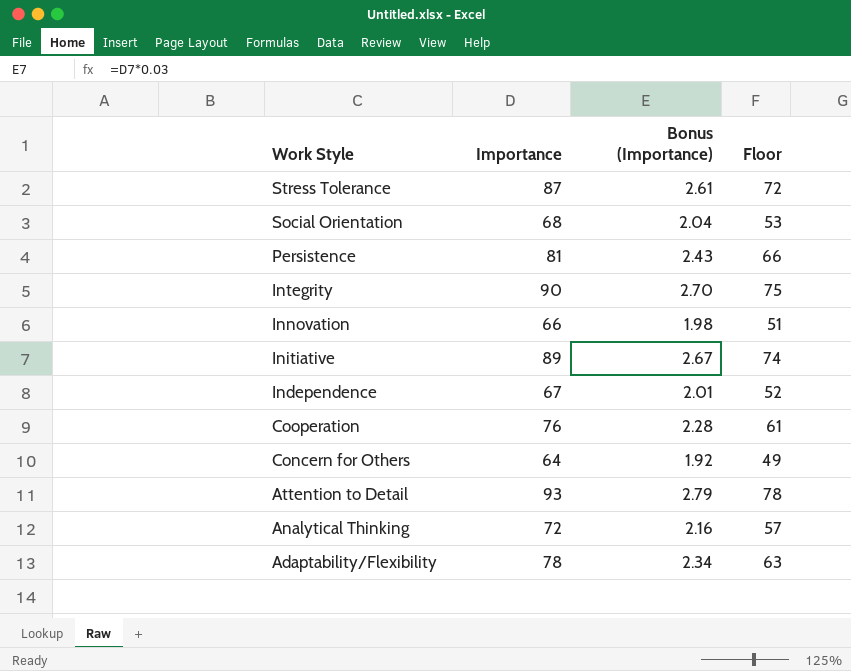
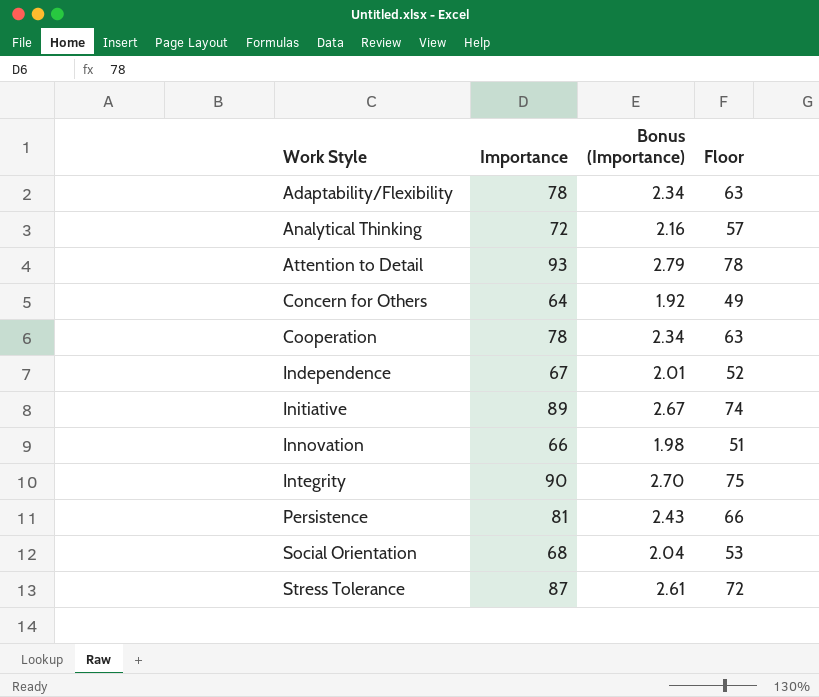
row order: Work Style descending -> Work Style ascending
Cooperation | Importance: 76 -> 78
Cooperation | Bonus (Importance): 2.28 -> 2.34
Cooperation | Floor: 61 -> 63

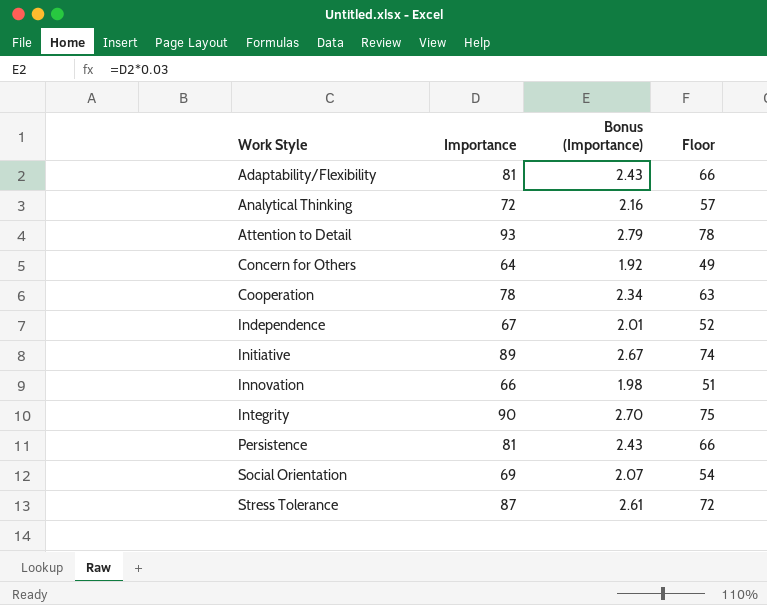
Adaptability/Flexibility | Importance: 78 -> 81
Adaptability/Flexibility | Bonus (Importance): 2.34 -> 2.43
Adaptability/Flexibility | Floor: 63 -> 66
Social Orientation | Importance: 68 -> 69
Social Orientation | Bonus (Importance): 2.04 -> 2.07
Social Orientation | Floor: 53 -> 54

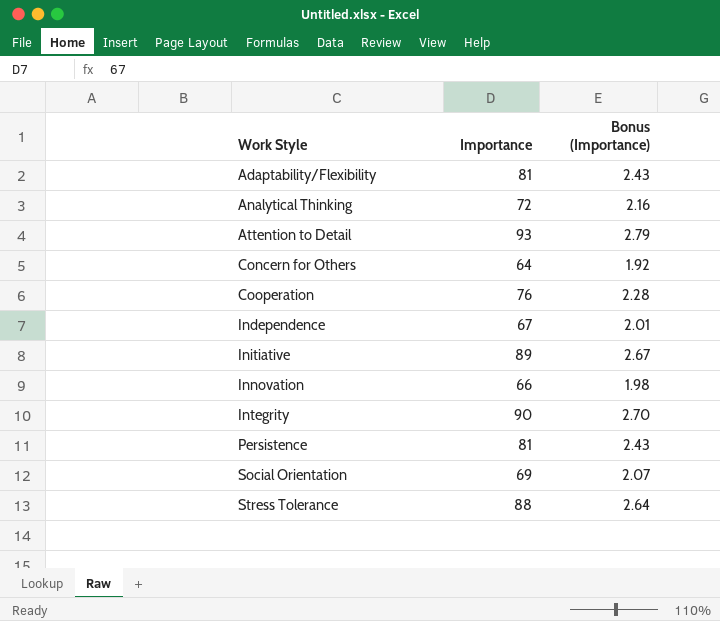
column Floor | formula: [Importance] - 15 -> none
Cooperation | Importance: 78 -> 76
Cooperation | Bonus (Importance): 2.34 -> 2.28
Stress Tolerance | Importance: 87 -> 88
Stress Tolerance | Bonus (Importance): 2.61 -> 2.64

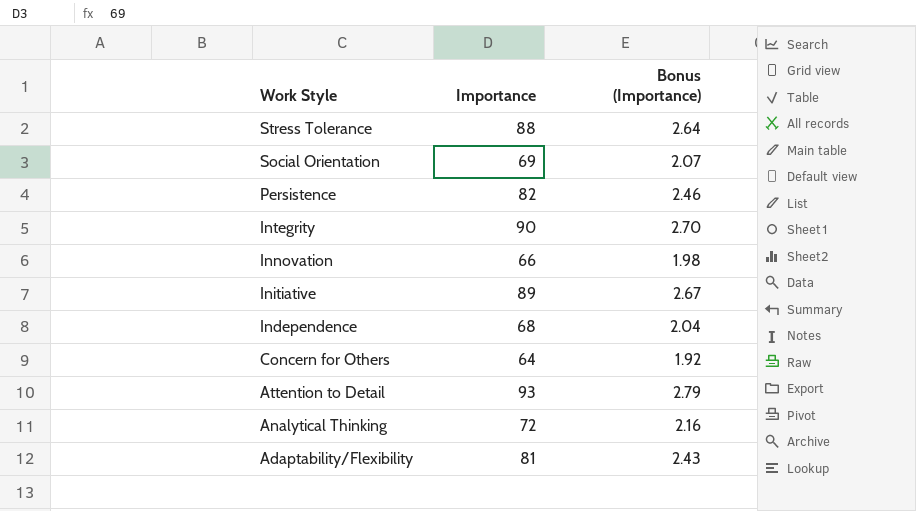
row order: Work Style ascending -> Work Style descending
row Cooperation: 76 | 2.28 -> none
Persistence | Importance: 81 -> 82
Persistence | Bonus (Importance): 2.43 -> 2.46
Independence | Importance: 67 -> 68
Independence | Bonus (Importance): 2.01 -> 2.04

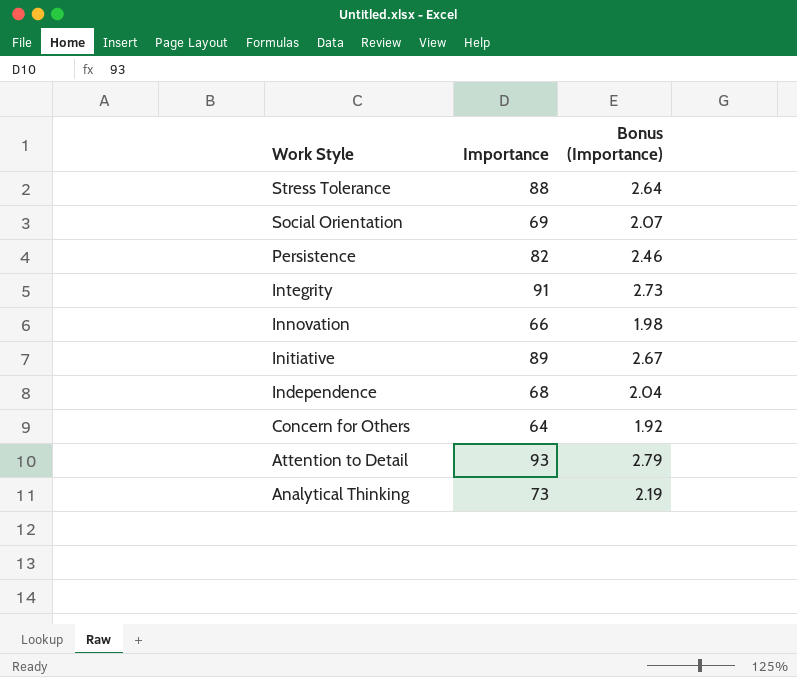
row Adaptability/Flexibility: 81 | 2.43 -> none
Integrity | Importance: 90 -> 91
Integrity | Bonus (Importance): 2.70 -> 2.73
Analytical Thinking | Importance: 72 -> 73
Analytical Thinking | Bonus (Importance): 2.16 -> 2.19

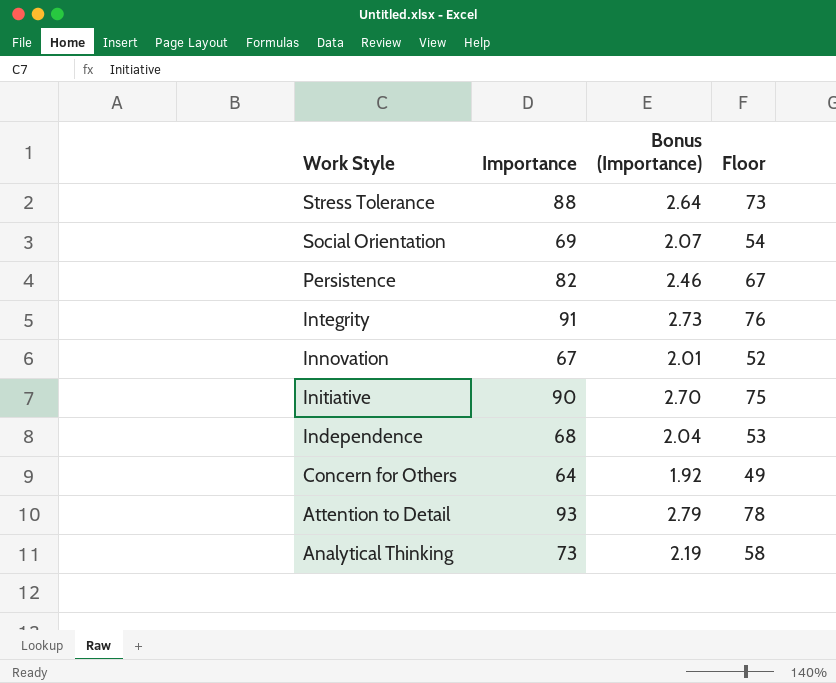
column Floor | formula: none -> [Importance] - 15
Innovation | Importance: 66 -> 67
Innovation | Bonus (Importance): 1.98 -> 2.01
Initiative | Importance: 89 -> 90
Initiative | Bonus (Importance): 2.67 -> 2.70

